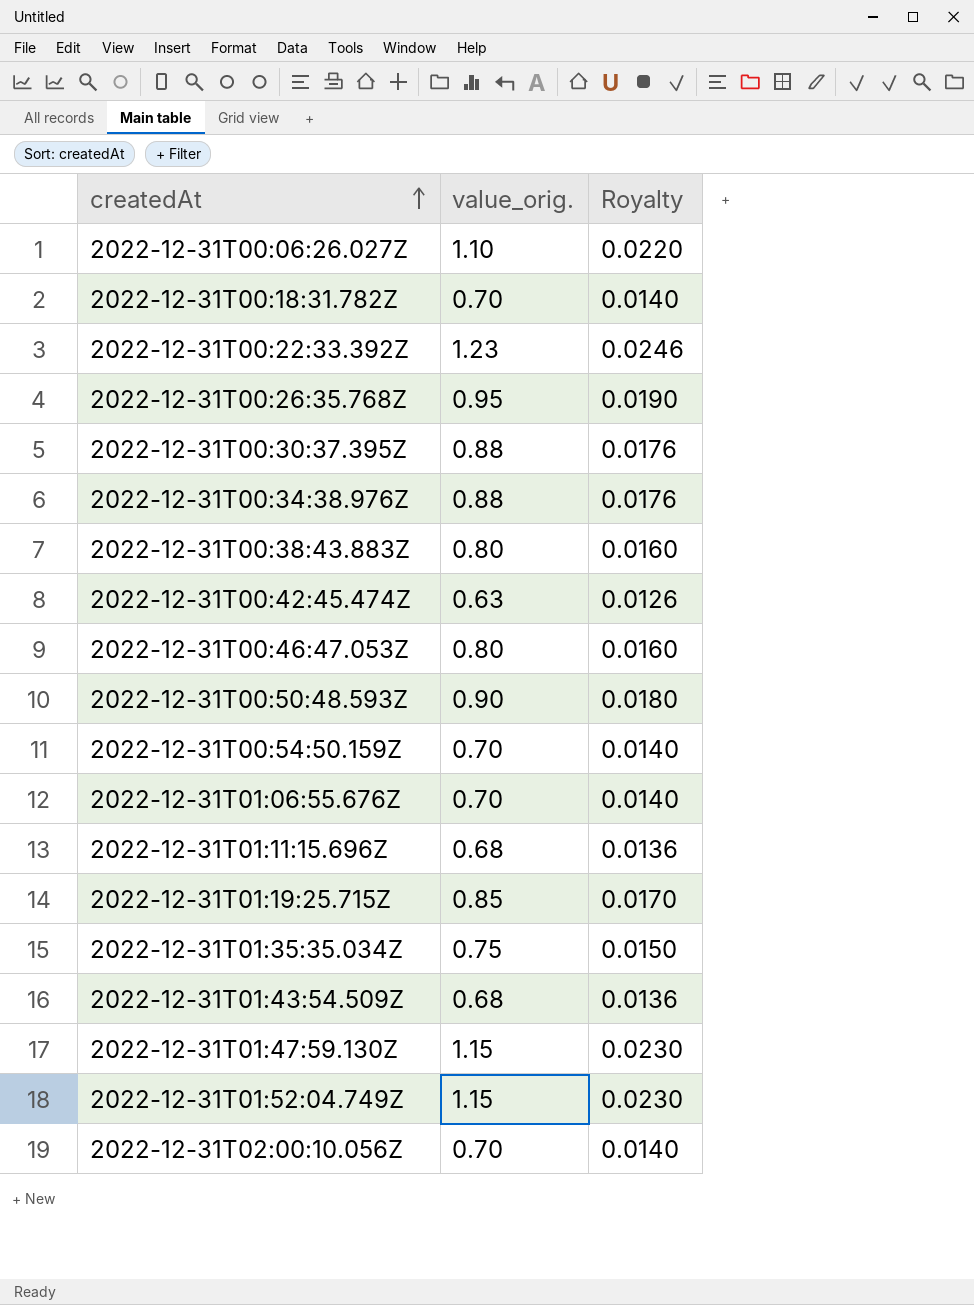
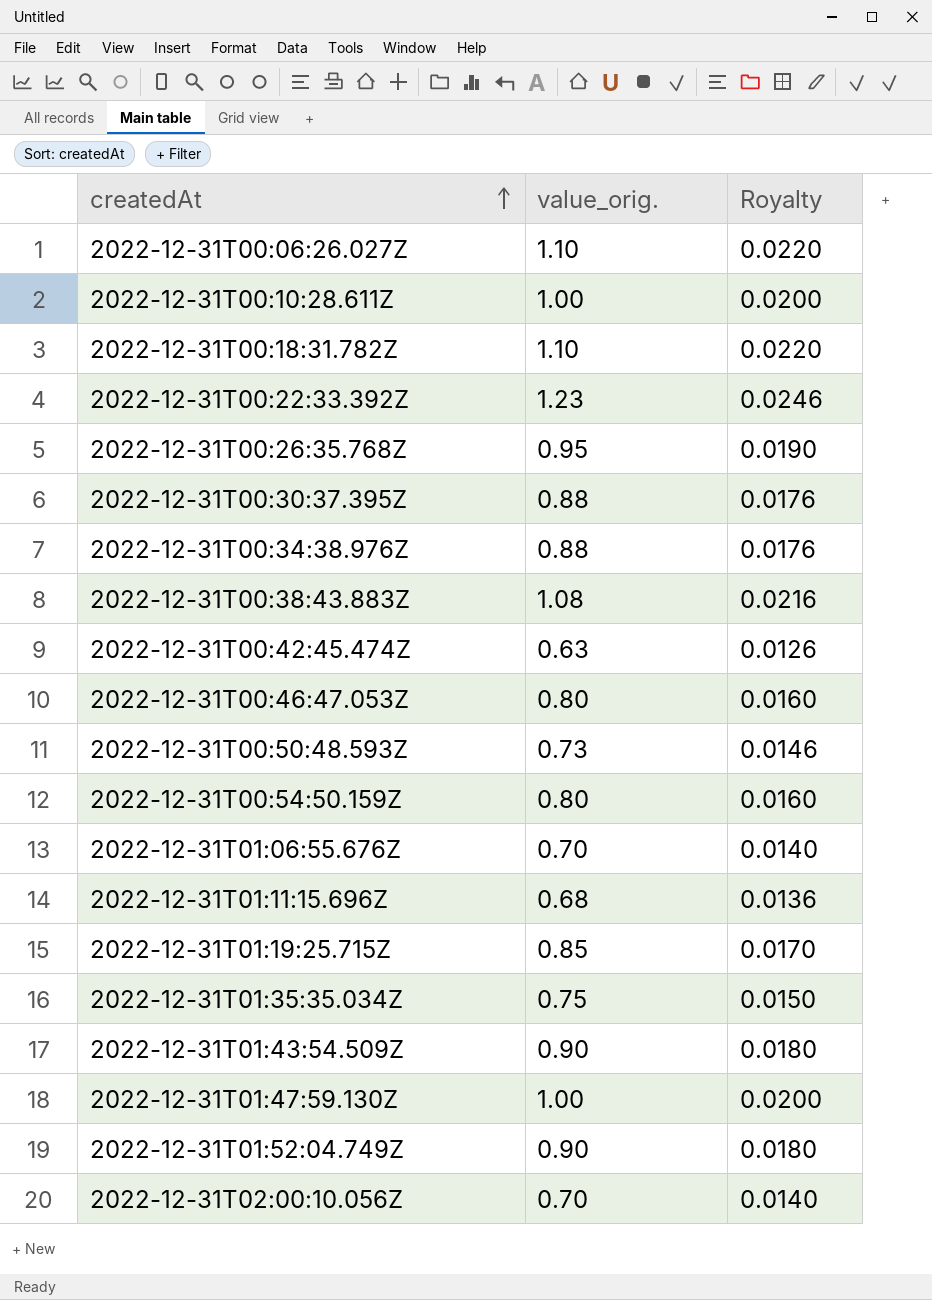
row 2022-12-31T00:10:28.611Z: none -> 1.00 | 0.0200
2022-12-31T00:18:31.782Z | value_orig.: 0.70 -> 1.10
2022-12-31T00:18:31.782Z | Royalty: 0.0140 -> 0.0220
2022-12-31T00:38:43.883Z | value_orig.: 0.80 -> 1.08
2022-12-31T00:38:43.883Z | Royalty: 0.0160 -> 0.0216
2022-12-31T00:50:48.593Z | value_orig.: 0.90 -> 0.73
2022-12-31T00:50:48.593Z | Royalty: 0.0180 -> 0.0146
2022-12-31T00:54:50.159Z | value_orig.: 0.70 -> 0.80
2022-12-31T00:54:50.159Z | Royalty: 0.0140 -> 0.0160
2022-12-31T01:43:54.509Z | value_orig.: 0.68 -> 0.90
2022-12-31T01:43:54.509Z | Royalty: 0.0136 -> 0.0180
2022-12-31T01:47:59.130Z | value_orig.: 1.15 -> 1.00
2022-12-31T01:47:59.130Z | Royalty: 0.0230 -> 0.0200
2022-12-31T01:52:04.749Z | value_orig.: 1.15 -> 0.90
2022-12-31T01:52:04.749Z | Royalty: 0.0230 -> 0.0180

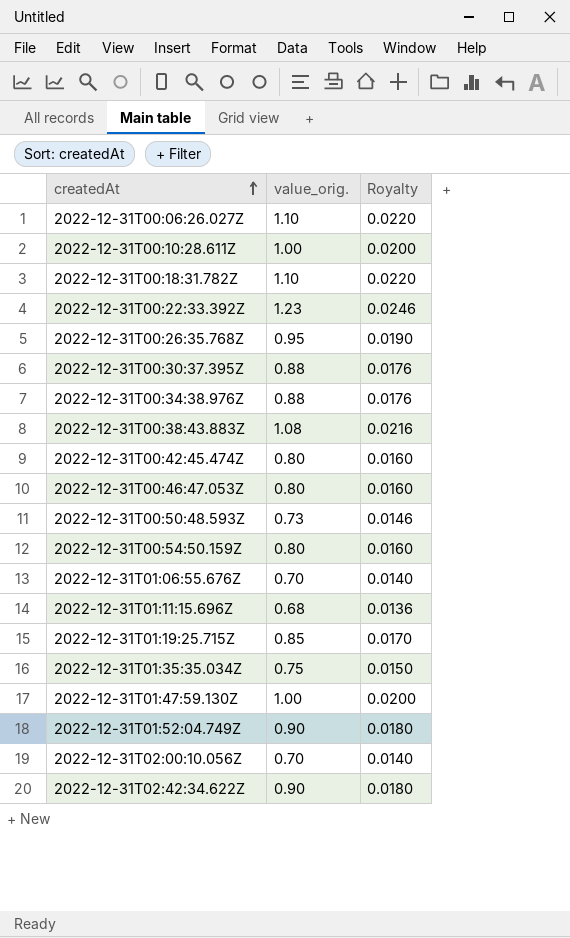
row 2022-12-31T01:43:54.509Z: 0.90 | 0.0180 -> none
2022-12-31T00:42:45.474Z | value_orig.: 0.63 -> 0.80
2022-12-31T00:42:45.474Z | Royalty: 0.0126 -> 0.0160
row 2022-12-31T02:42:34.622Z: none -> 0.90 | 0.0180

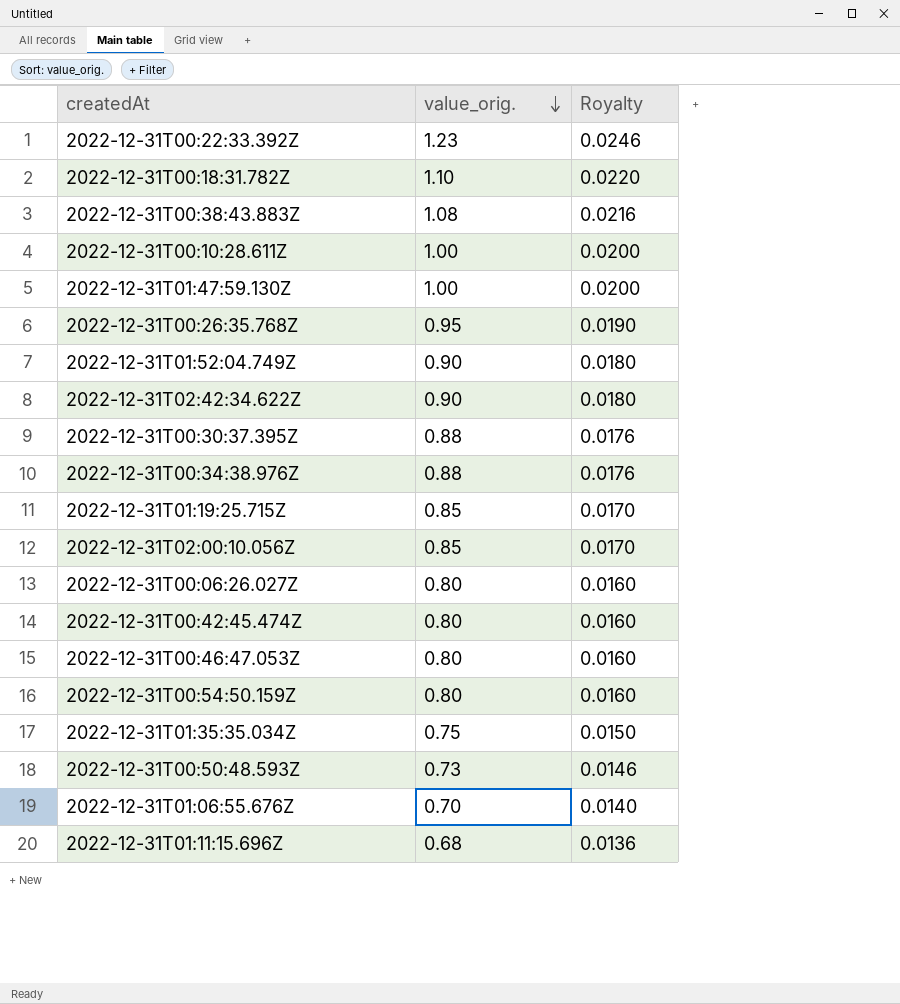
row order: createdAt ascending -> value_orig. descending
2022-12-31T02:00:10.056Z | value_orig.: 0.70 -> 0.85
2022-12-31T02:00:10.056Z | Royalty: 0.0140 -> 0.0170
2022-12-31T00:06:26.027Z | value_orig.: 1.10 -> 0.80
2022-12-31T00:06:26.027Z | Royalty: 0.0220 -> 0.0160

